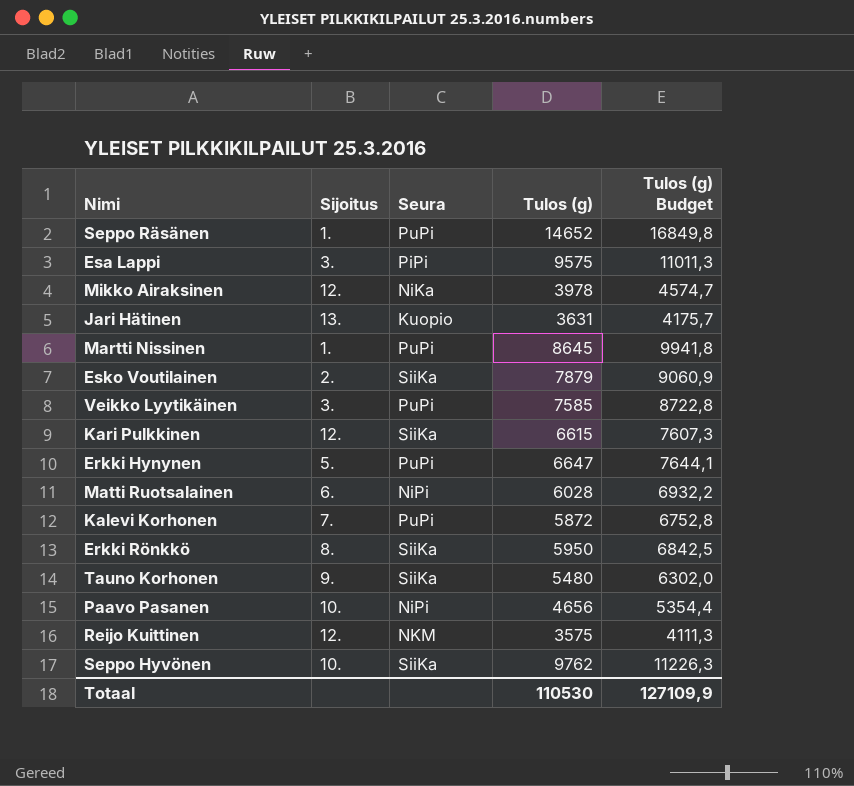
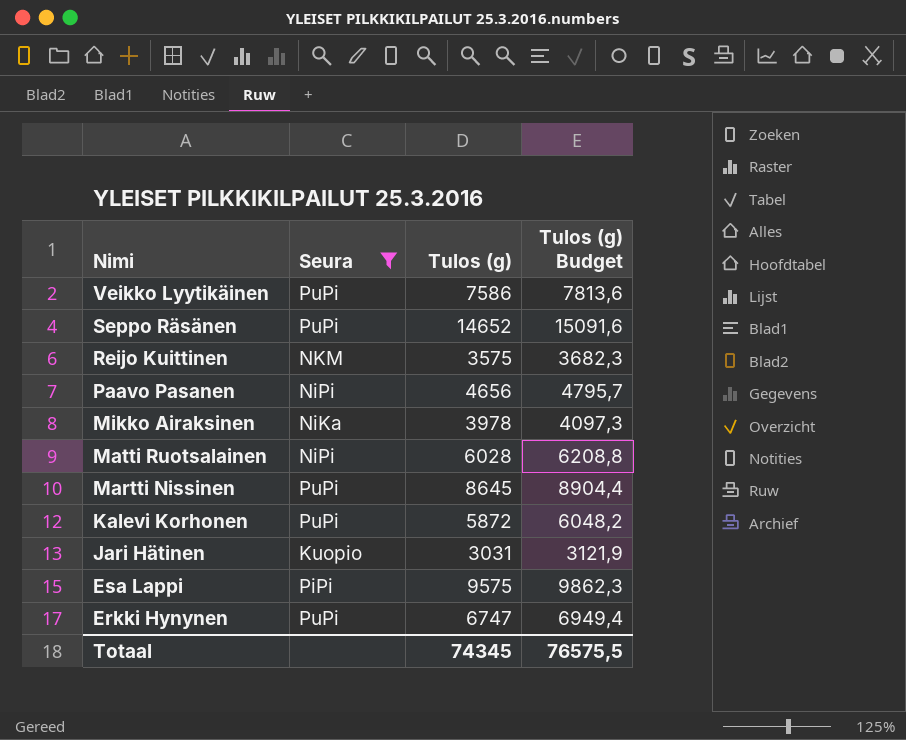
filter: none -> Seura != SiiKa
row order: none -> Nimi descending
column Sijoitus | position: 2 -> none
column Tulos (g) Budget | formula: [Tulos (g)] * 1,15 -> [Tulos (g)] * 1,03
Veikko Lyytikäinen | Tulos (g): 7585 -> 7586
Jari Hätinen | Tulos (g): 3631 -> 3031
Erkki Hynynen | Tulos (g): 6647 -> 6747
Totaal | Tulos (g): 110530 -> 74345
Totaal | Tulos (g) Budget: 127109,9 -> 76575,5

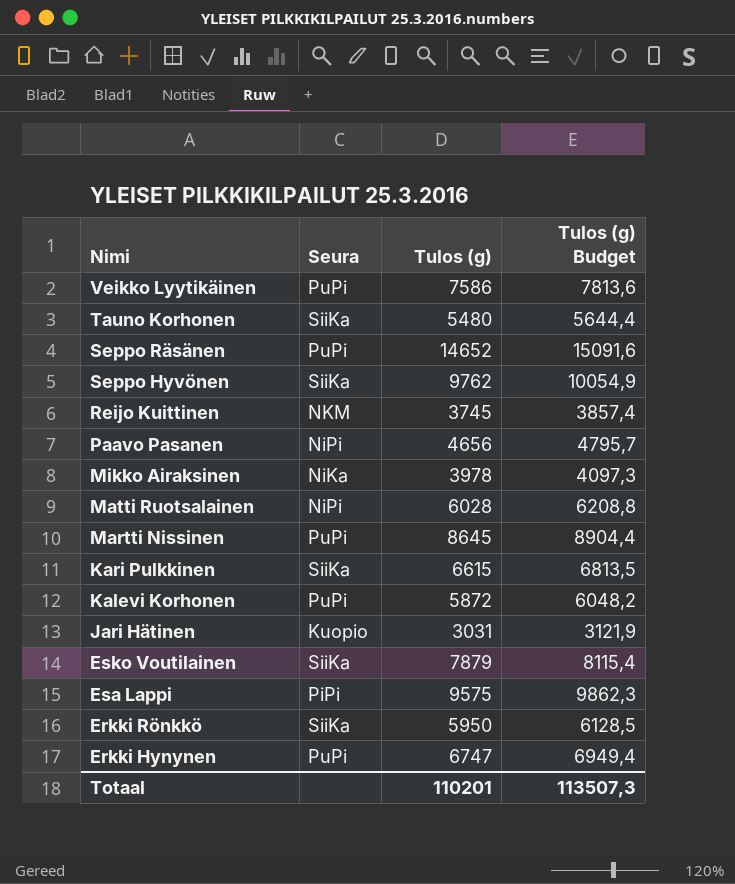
filter: Seura != SiiKa -> none
Reijo Kuittinen | Tulos (g): 3575 -> 3745
Reijo Kuittinen | Tulos (g) Budget: 3682,3 -> 3857,4
Totaal | Tulos (g): 74345 -> 110201
Totaal | Tulos (g) Budget: 76575,5 -> 113507,3

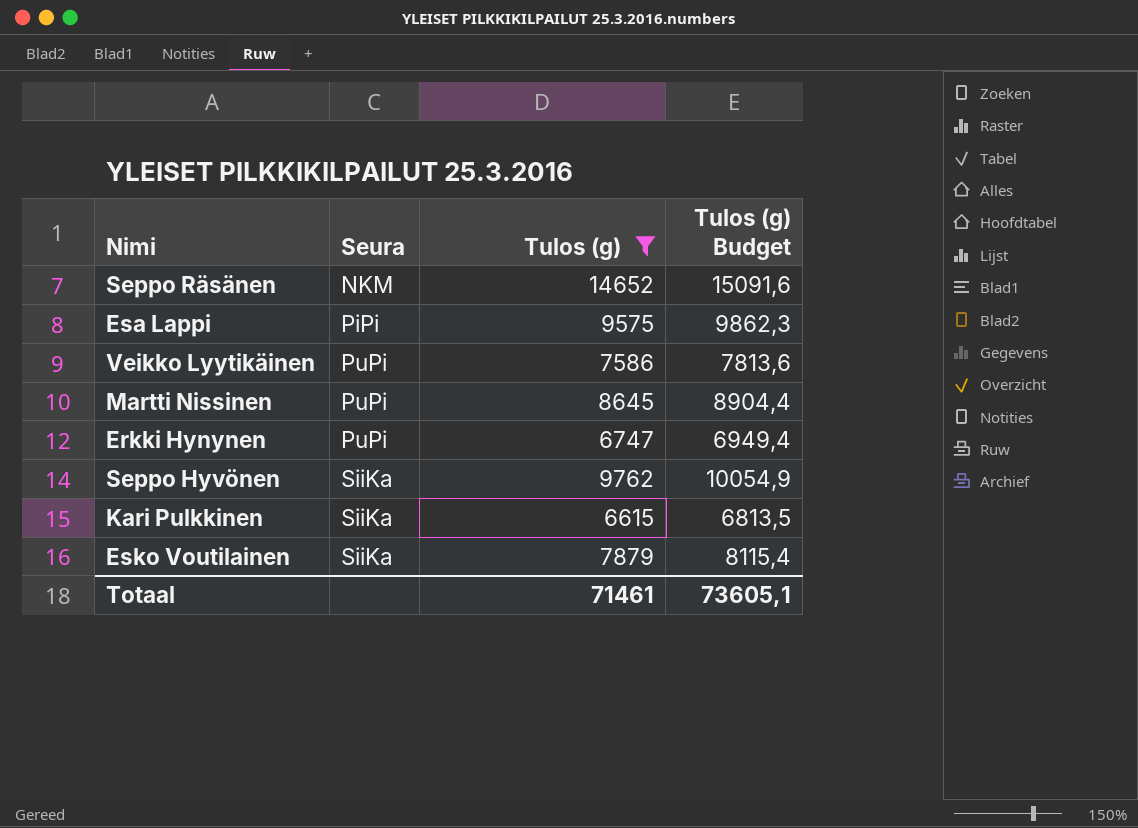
filter: none -> Tulos (g) >= 6615
row order: Nimi descending -> Seura ascending
Seppo Räsänen | Seura: PuPi -> NKM
Totaal | Tulos (g): 110201 -> 71461
Totaal | Tulos (g) Budget: 113507,3 -> 73605,1

